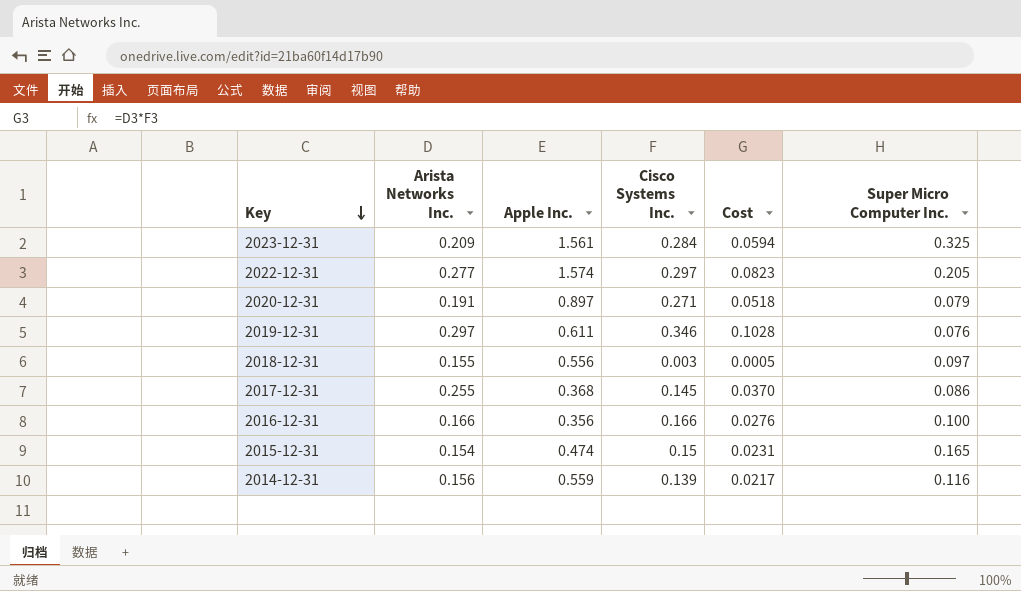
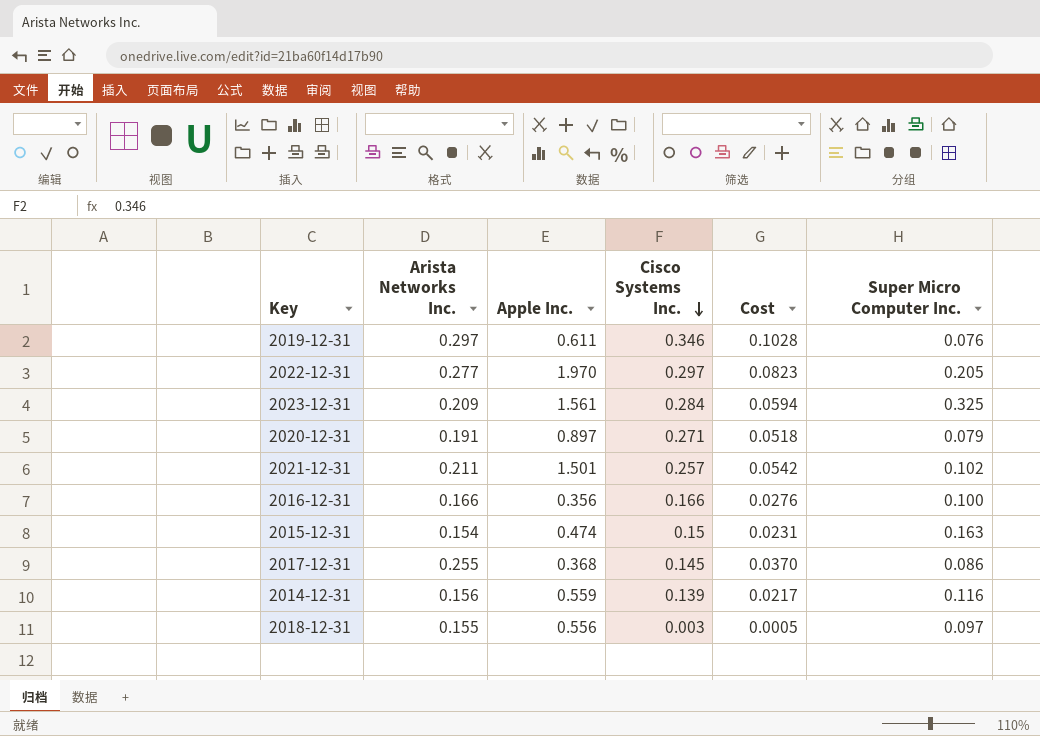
row order: Key descending -> Cisco Systems Inc. descending
2022-12-31 | Apple Inc.: 1.574 -> 1.970
row 2021-12-31: none -> 0.211 | 1.501 | 0.257 | 0.0542 | 0.102
2015-12-31 | Super Micro Computer Inc.: 0.165 -> 0.163

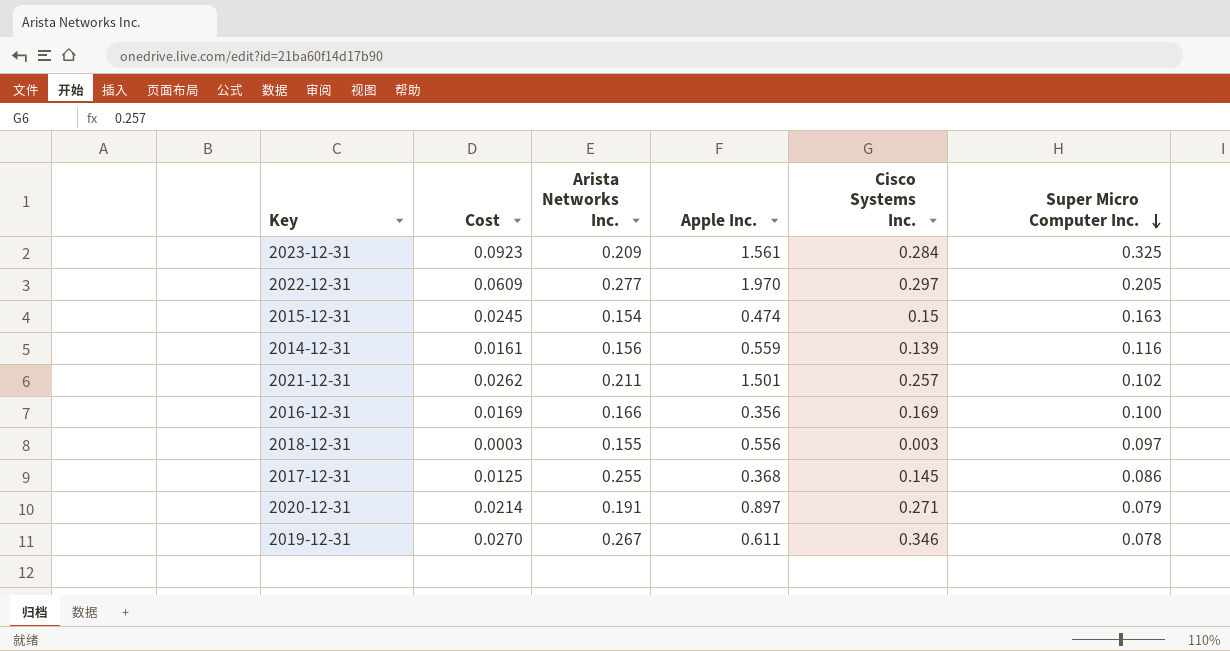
row order: Cisco Systems Inc. descending -> Super Micro Computer Inc. descending
column Cost | formula: [Arista Networks Inc.] * [Cisco Systems Inc.] -> [Cisco Systems Inc.] * [Super Micro Computer Inc.]
column Cost | position: 5 -> 2
2016-12-31 | Cisco Systems Inc.: 0.166 -> 0.169
2019-12-31 | Arista Networks Inc.: 0.297 -> 0.267
2019-12-31 | Super Micro Computer Inc.: 0.076 -> 0.078

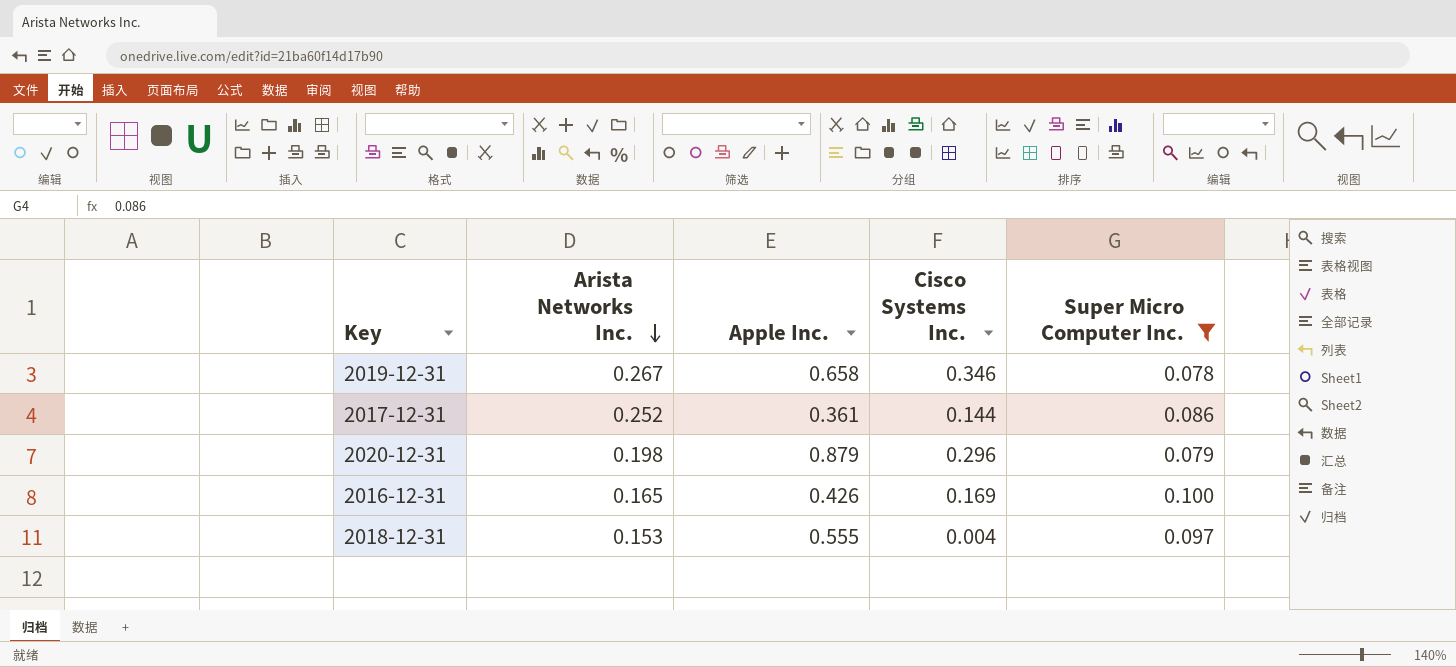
filter: none -> Super Micro Computer Inc. <= 0.100
row order: Super Micro Computer Inc. descending -> Arista Networks Inc. descending
column Cost | formula: [Cisco Systems Inc.] * [Super Micro Computer Inc.] -> none
2019-12-31 | Apple Inc.: 0.611 -> 0.658
2017-12-31 | Arista Networks Inc.: 0.255 -> 0.252
2017-12-31 | Apple Inc.: 0.368 -> 0.361
2017-12-31 | Cisco Systems Inc.: 0.145 -> 0.144
2020-12-31 | Arista Networks Inc.: 0.191 -> 0.198
2020-12-31 | Apple Inc.: 0.897 -> 0.879
2020-12-31 | Cisco Systems Inc.: 0.271 -> 0.296
2016-12-31 | Arista Networks Inc.: 0.166 -> 0.165
2016-12-31 | Apple Inc.: 0.356 -> 0.426
2018-12-31 | Arista Networks Inc.: 0.155 -> 0.153
2018-12-31 | Apple Inc.: 0.556 -> 0.555
2018-12-31 | Cisco Systems Inc.: 0.003 -> 0.004

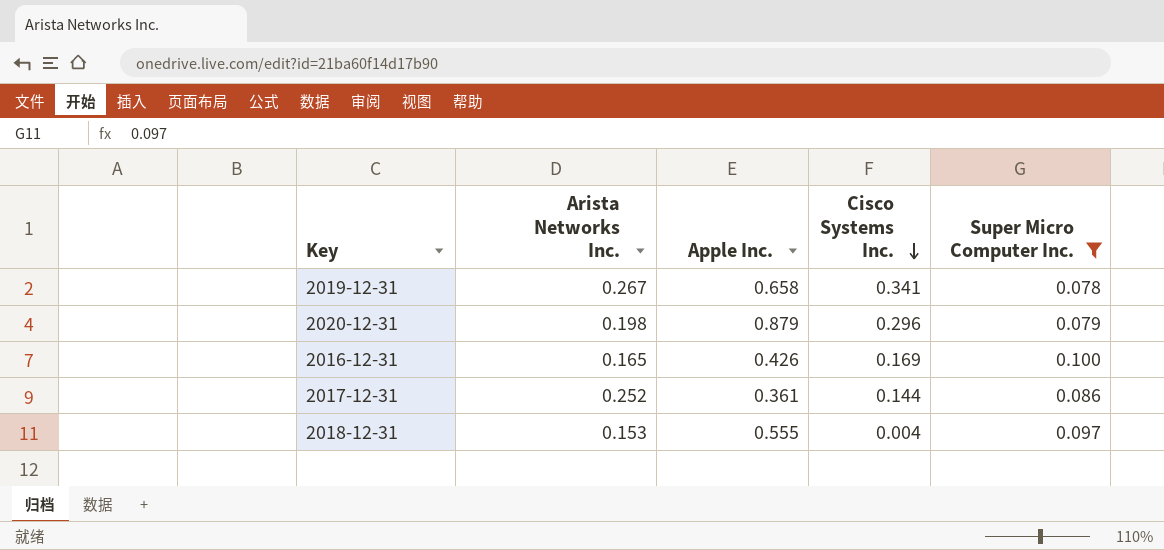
row order: Arista Networks Inc. descending -> Cisco Systems Inc. descending
2019-12-31 | Cisco Systems Inc.: 0.346 -> 0.341

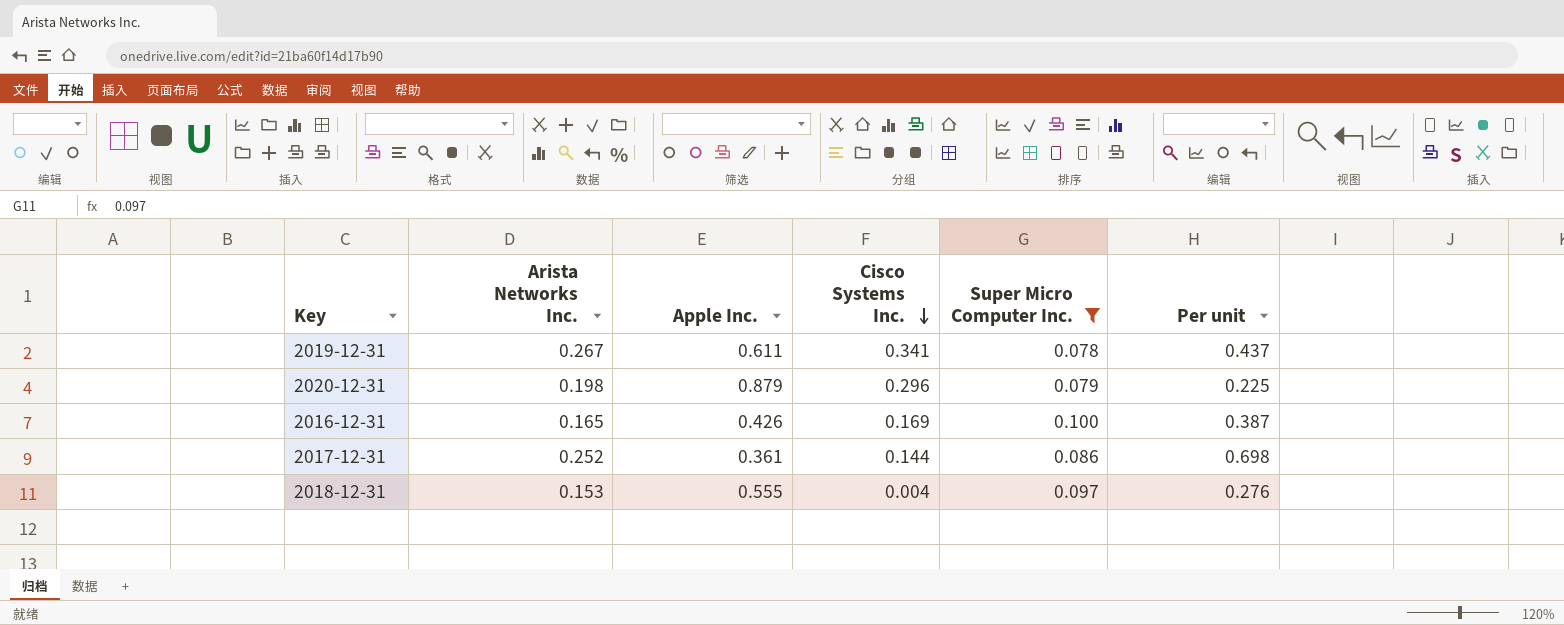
column Per unit | formula: none -> [Arista Networks Inc.] / [Apple Inc.]
2019-12-31 | Apple Inc.: 0.658 -> 0.611

